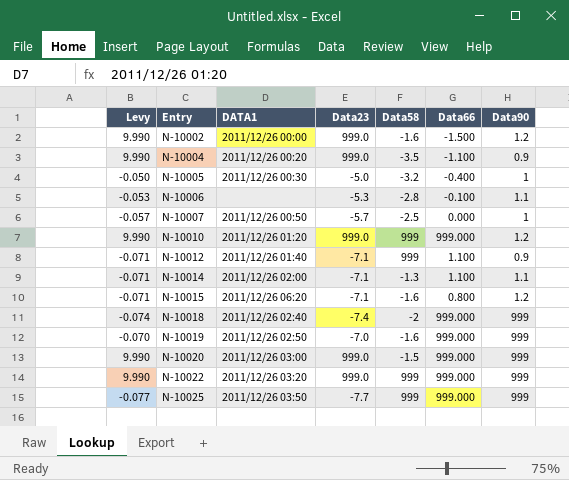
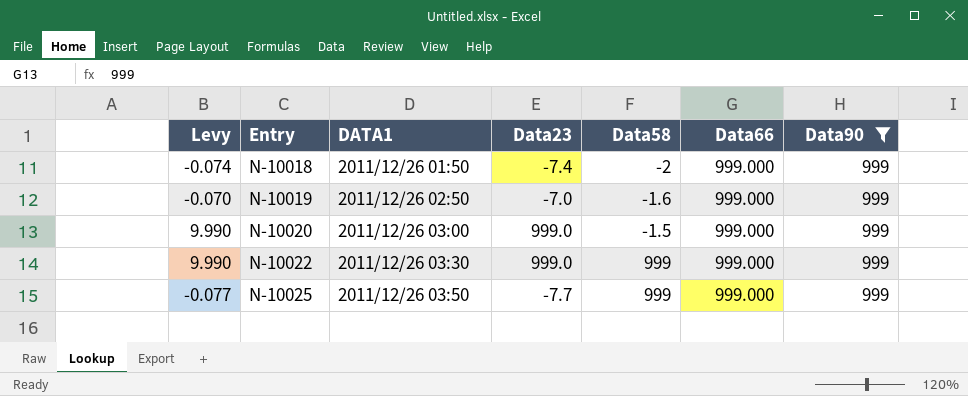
filter: none -> Data90 = 999
N-10018 | DATA1: 2011/12/26 02:40 -> 2011/12/26 01:50
N-10022 | DATA1: 2011/12/26 03:20 -> 2011/12/26 03:30

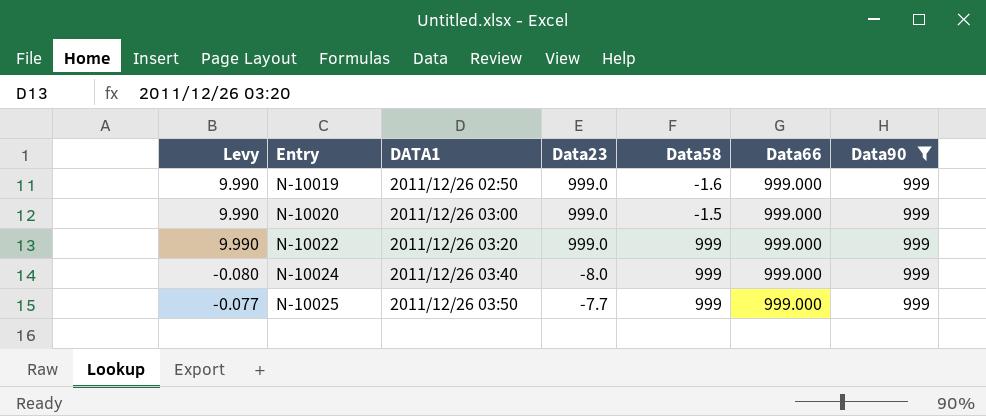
row N-10018: -0.074 | 2011/12/26 01:50 | -7.4 | -2 | 999.000 | 999 -> none
N-10019 | Levy: -0.070 -> 9.990
N-10019 | Data23: -7.0 -> 999.0
N-10022 | DATA1: 2011/12/26 03:30 -> 2011/12/26 03:20
row N-10024: none -> -0.080 | 2011/12/26 03:40 | -8.0 | 999 | 999.000 | 999

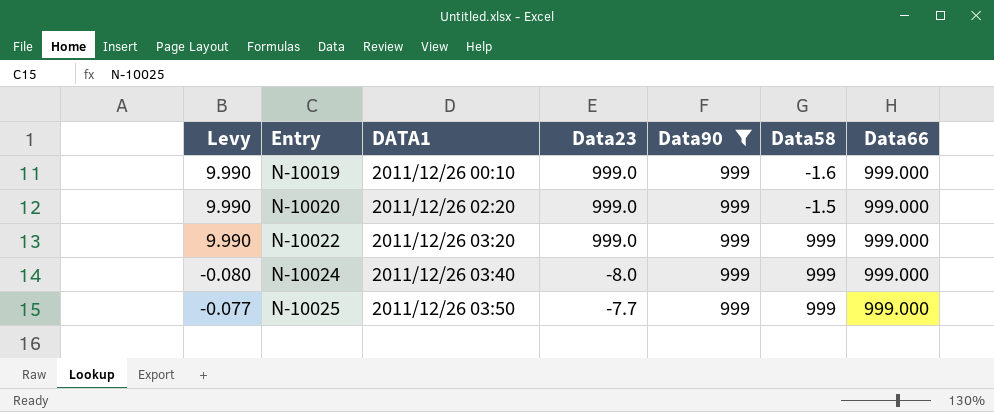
column Data90 | position: 7 -> 5
N-10019 | DATA1: 2011/12/26 02:50 -> 2011/12/26 00:10
N-10020 | DATA1: 2011/12/26 03:00 -> 2011/12/26 02:20

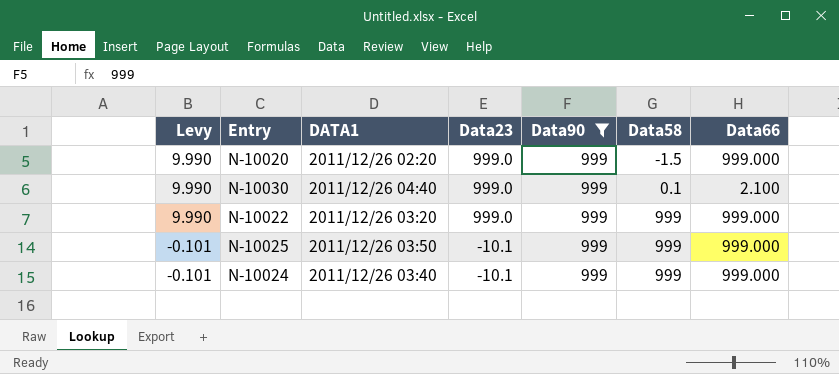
row order: Entry ascending -> Levy descending
row N-10019: 9.990 | 2011/12/26 00:10 | 999.0 | 999 | -1.6 | 999.000 -> none
row N-10030: none -> 9.990 | 2011/12/26 04:40 | 999.0 | 999 | 0.1 | 2.100
N-10025 | Levy: -0.077 -> -0.101
N-10025 | Data23: -7.7 -> -10.1
N-10024 | Levy: -0.080 -> -0.101
N-10024 | Data23: -8.0 -> -10.1

